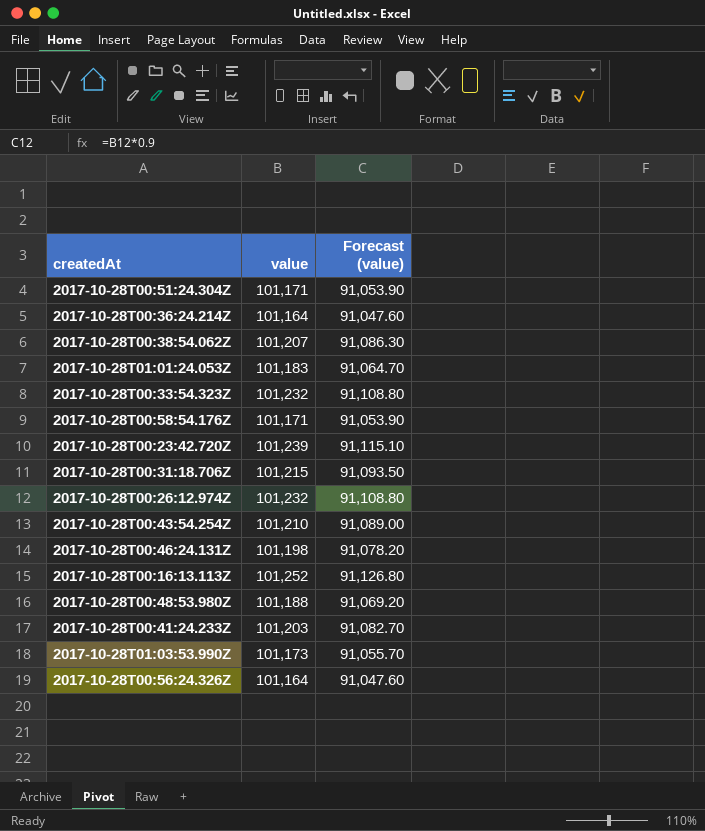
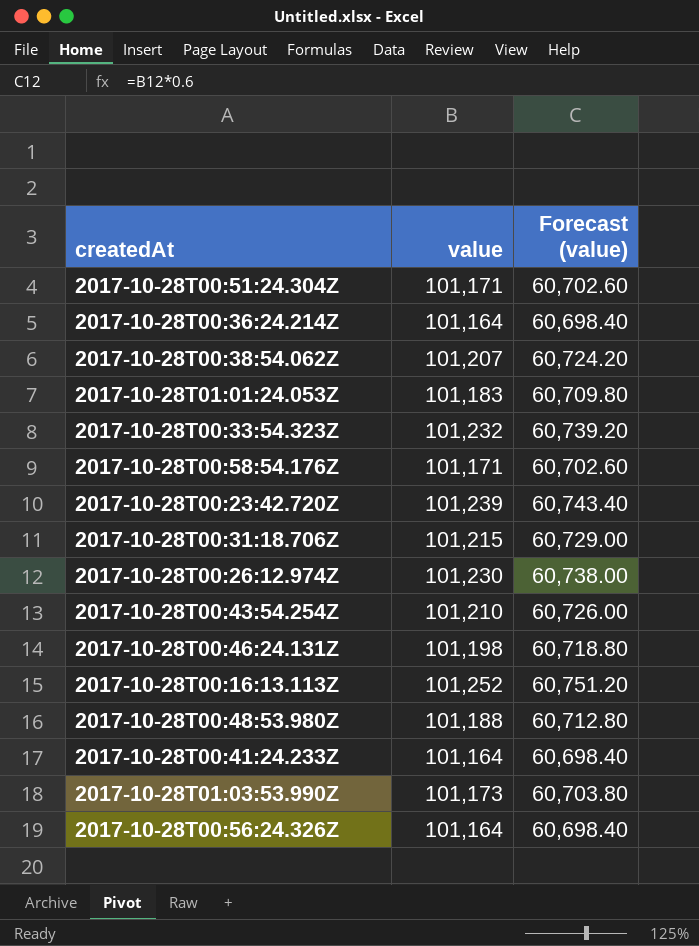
column Forecast (value) | formula: [value] * 0.9 -> [value] * 0.6
2017-10-28T00:26:12.974Z | value: 101,232 -> 101,230
2017-10-28T00:41:24.233Z | value: 101,203 -> 101,164

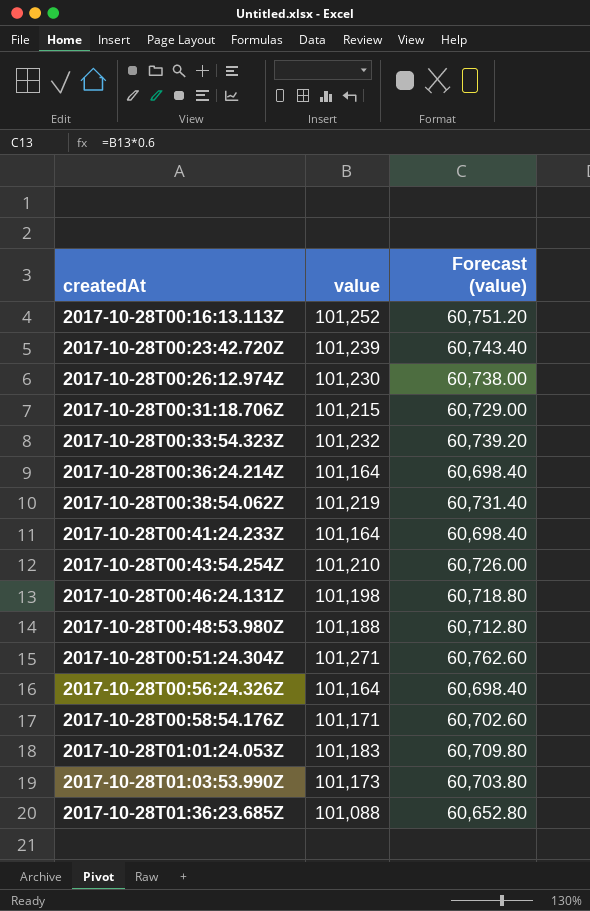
row order: none -> createdAt ascending
2017-10-28T00:38:54.062Z | value: 101,207 -> 101,219
2017-10-28T00:38:54.062Z | Forecast (value): 60,724.20 -> 60,731.40
2017-10-28T00:51:24.304Z | value: 101,171 -> 101,271
2017-10-28T00:51:24.304Z | Forecast (value): 60,702.60 -> 60,762.60
row 2017-10-28T01:36:23.685Z: none -> 101,088 | 60,652.80

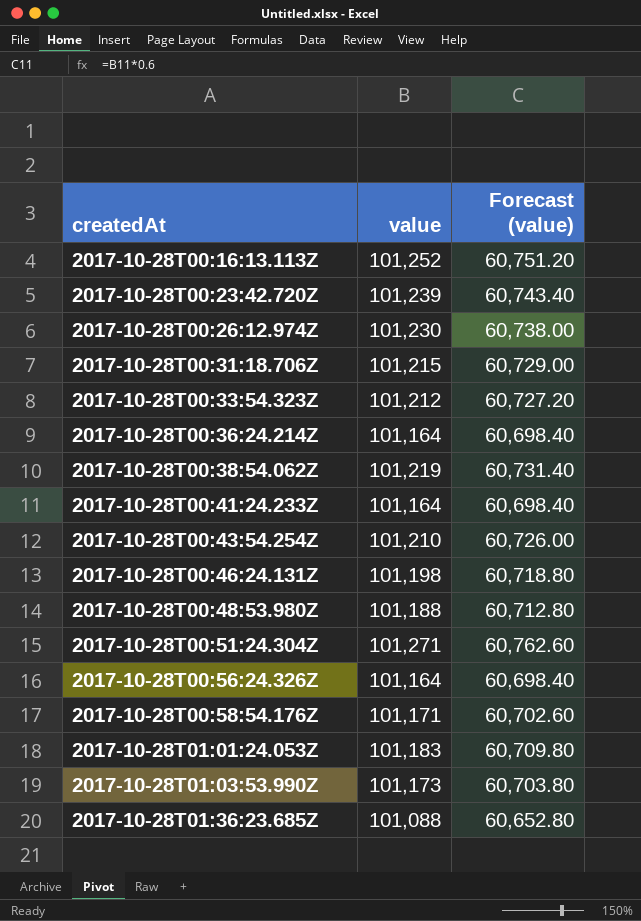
2017-10-28T00:33:54.323Z | value: 101,232 -> 101,212
2017-10-28T00:33:54.323Z | Forecast (value): 60,739.20 -> 60,727.20

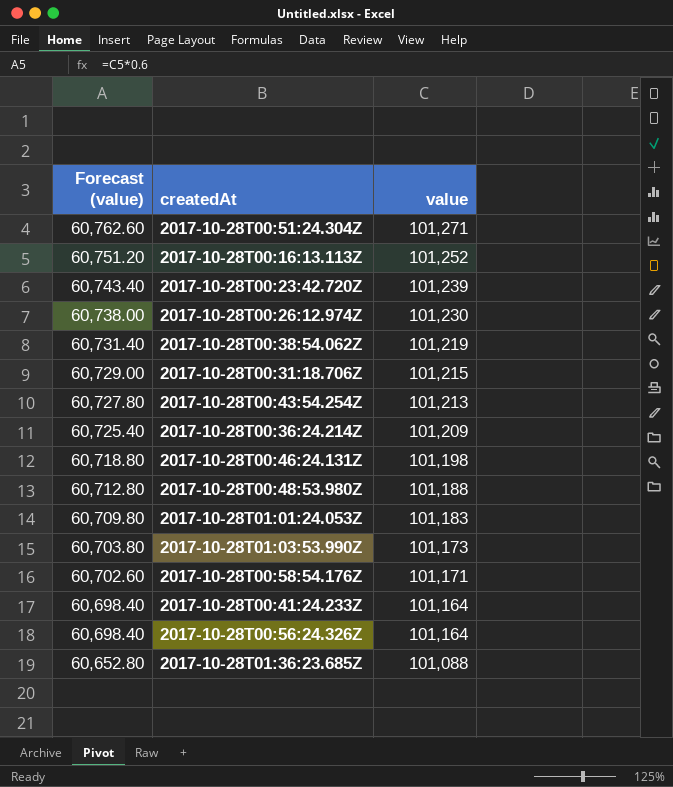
row order: createdAt ascending -> Forecast (value) descending
column Forecast (value) | position: 3 -> 1
row 2017-10-28T00:33:54.323Z: 101,212 | 60,727.20 -> none
2017-10-28T00:43:54.254Z | Forecast (value): 60,726.00 -> 60,727.80
2017-10-28T00:43:54.254Z | value: 101,210 -> 101,213
2017-10-28T00:36:24.214Z | Forecast (value): 60,698.40 -> 60,725.40
2017-10-28T00:36:24.214Z | value: 101,164 -> 101,209

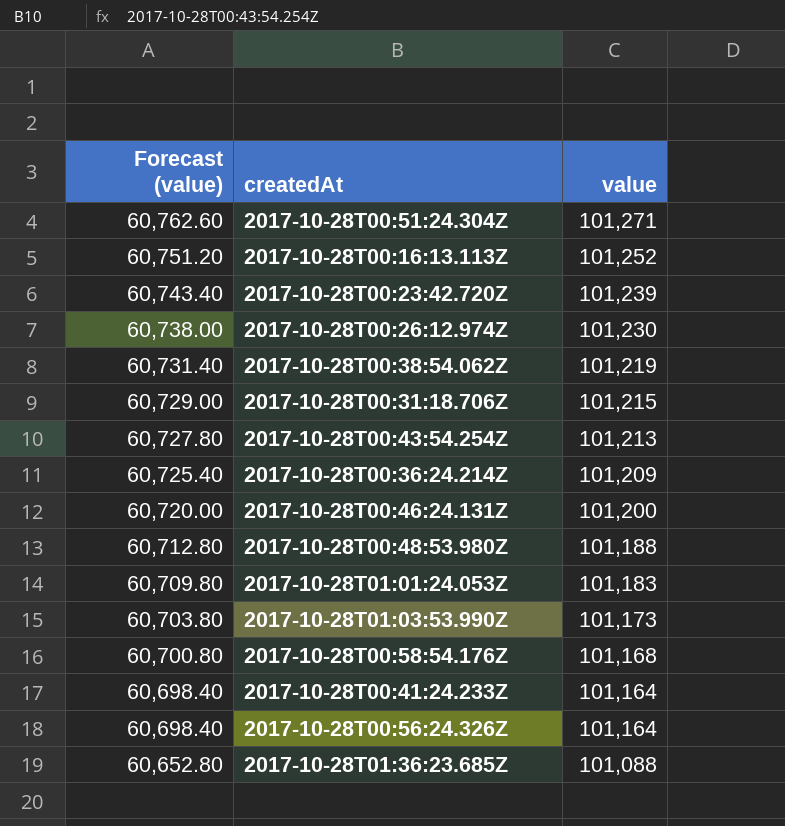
2017-10-28T00:46:24.131Z | Forecast (value): 60,718.80 -> 60,720.00
2017-10-28T00:46:24.131Z | value: 101,198 -> 101,200
2017-10-28T00:58:54.176Z | Forecast (value): 60,702.60 -> 60,700.80
2017-10-28T00:58:54.176Z | value: 101,171 -> 101,168

